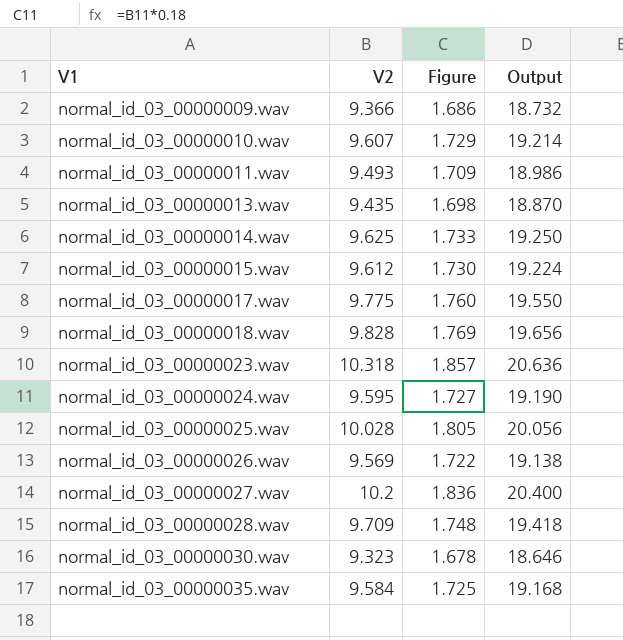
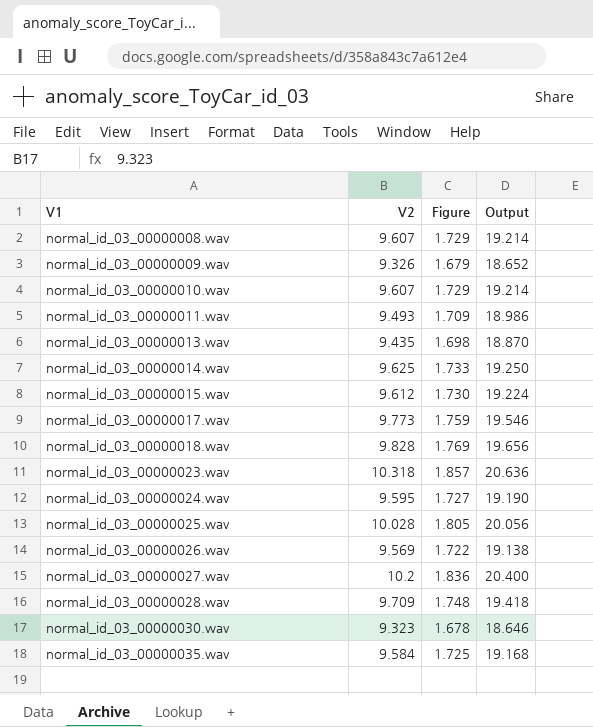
row normal_id_03_00000008.wav: none -> 9.607 | 1.729 | 19.214
normal_id_03_00000009.wav | V2: 9.366 -> 9.326
normal_id_03_00000009.wav | Figure: 1.686 -> 1.679
normal_id_03_00000009.wav | Output: 18.732 -> 18.652
normal_id_03_00000017.wav | V2: 9.775 -> 9.773
normal_id_03_00000017.wav | Figure: 1.760 -> 1.759
normal_id_03_00000017.wav | Output: 19.550 -> 19.546

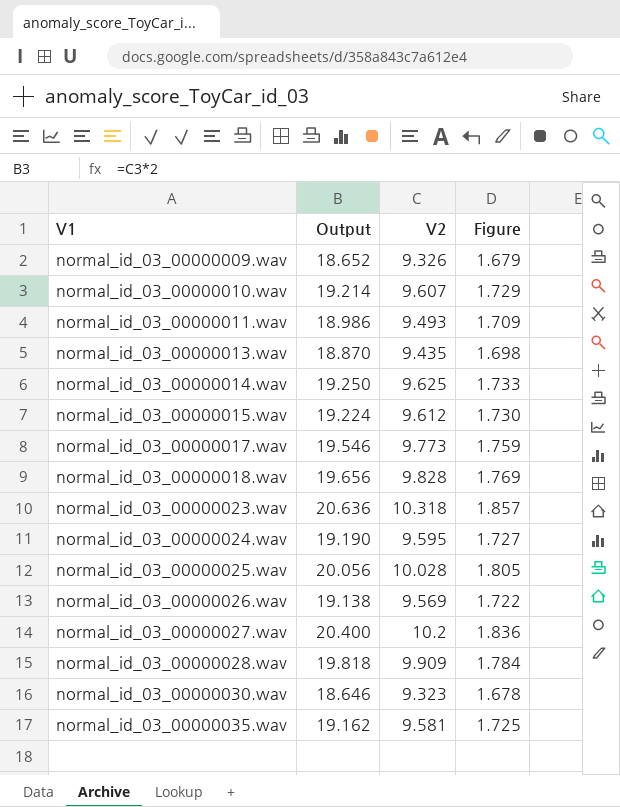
column Output | position: 4 -> 2
row normal_id_03_00000008.wav: 9.607 | 1.729 | 19.214 -> none
normal_id_03_00000028.wav | Output: 19.418 -> 19.818
normal_id_03_00000028.wav | V2: 9.709 -> 9.909
normal_id_03_00000028.wav | Figure: 1.748 -> 1.784
normal_id_03_00000035.wav | Output: 19.168 -> 19.162
normal_id_03_00000035.wav | V2: 9.584 -> 9.581

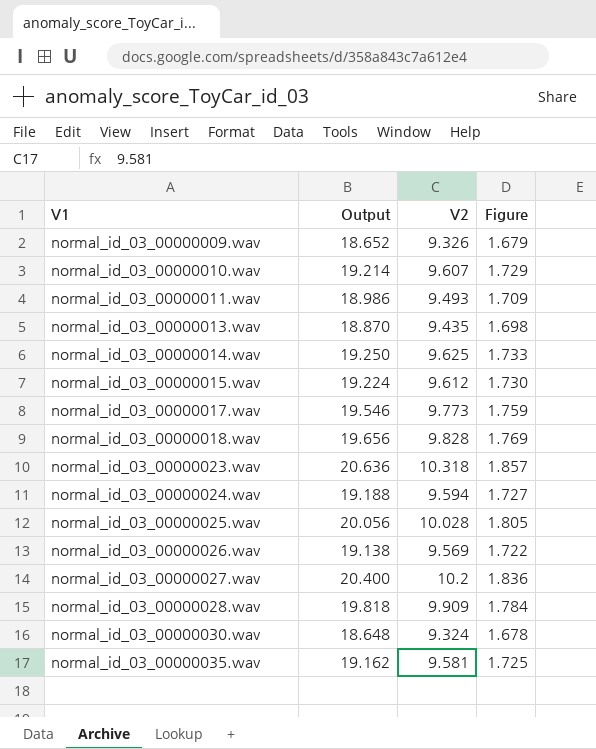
normal_id_03_00000024.wav | Output: 19.190 -> 19.188
normal_id_03_00000024.wav | V2: 9.595 -> 9.594
normal_id_03_00000030.wav | Output: 18.646 -> 18.648
normal_id_03_00000030.wav | V2: 9.323 -> 9.324

